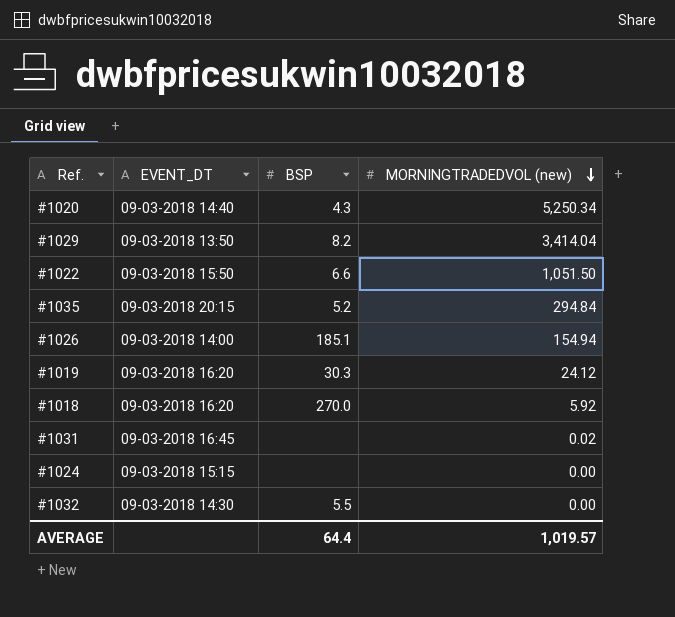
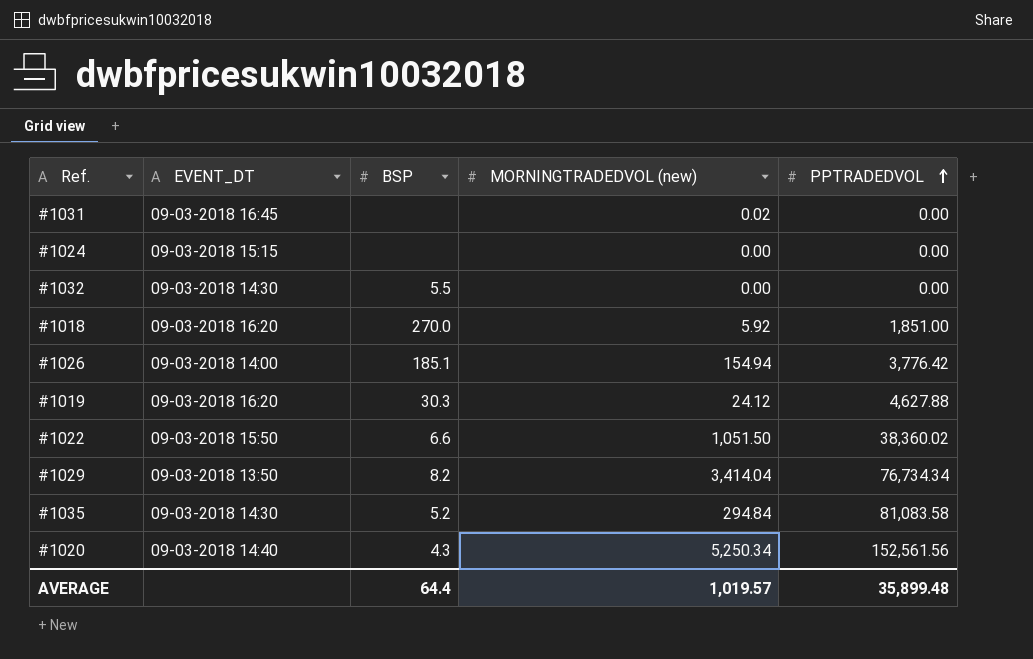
row order: MORNINGTRADEDVOL (new) descending -> PPTRADEDVOL ascending
column PPTRADEDVOL | position: none -> 5
#1035 | EVENT_DT: 09-03-2018 20:15 -> 09-03-2018 14:30

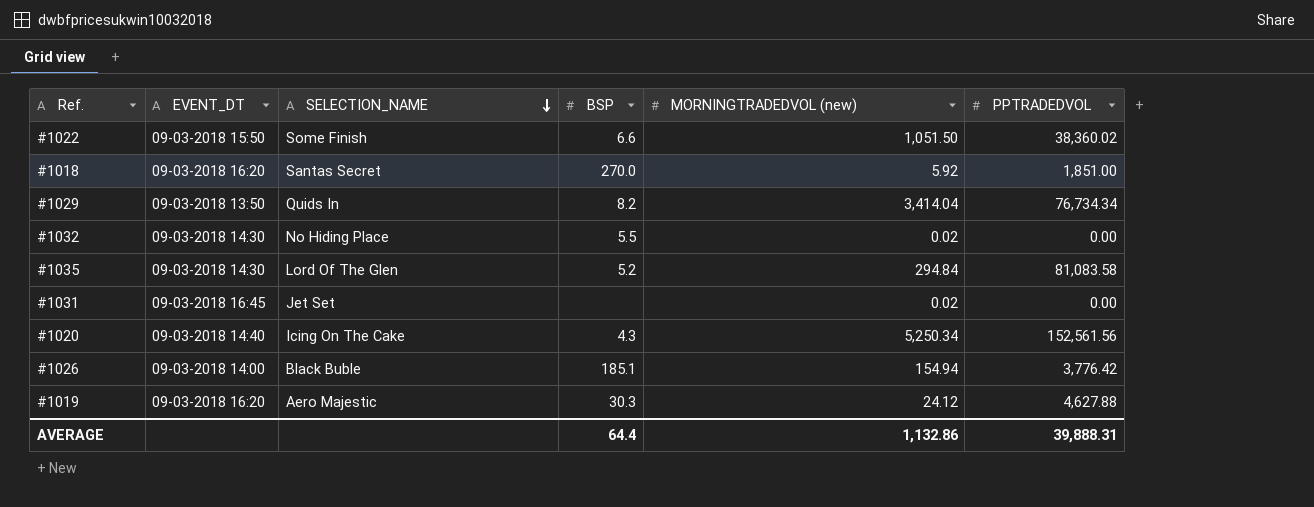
row order: PPTRADEDVOL ascending -> SELECTION_NAME descending
column SELECTION_NAME | position: none -> 3
row #1024: 09-03-2018 15:15 | none | 0.00 | 0.00 -> none
#1032 | MORNINGTRADEDVOL (new): 0.00 -> 0.02
AVERAGE | MORNINGTRADEDVOL (new): 1,019.57 -> 1,132.86
AVERAGE | PPTRADEDVOL: 35,899.48 -> 39,888.31

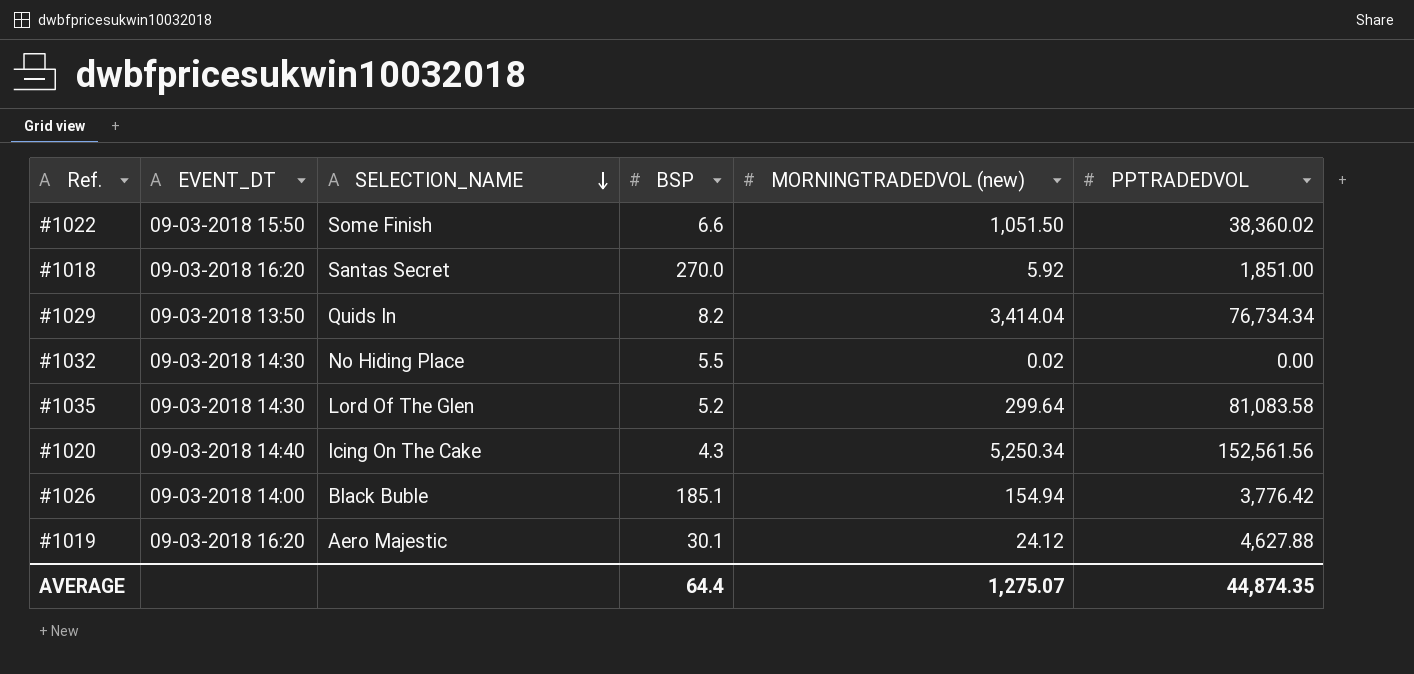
row #1031: 09-03-2018 16:45 | Jet Set | none | 0.02 | 0.00 -> none
#1035 | MORNINGTRADEDVOL (new): 294.84 -> 299.64
#1019 | BSP: 30.3 -> 30.1
AVERAGE | MORNINGTRADEDVOL (new): 1,132.86 -> 1,275.07
AVERAGE | PPTRADEDVOL: 39,888.31 -> 44,874.35

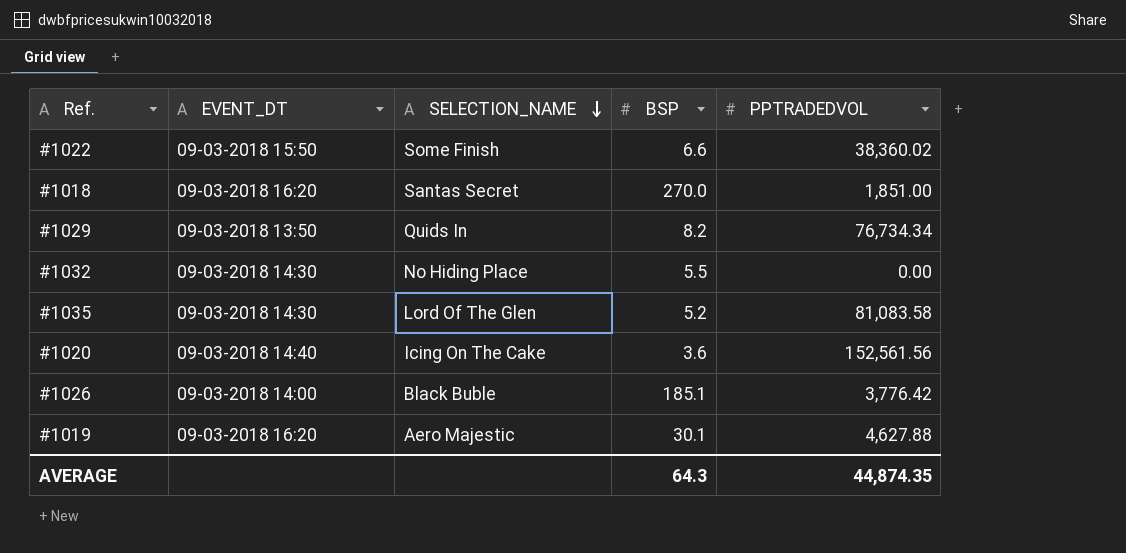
column MORNINGTRADEDVOL (new) | position: 5 -> none
#1020 | BSP: 4.3 -> 3.6
AVERAGE | BSP: 64.4 -> 64.3

